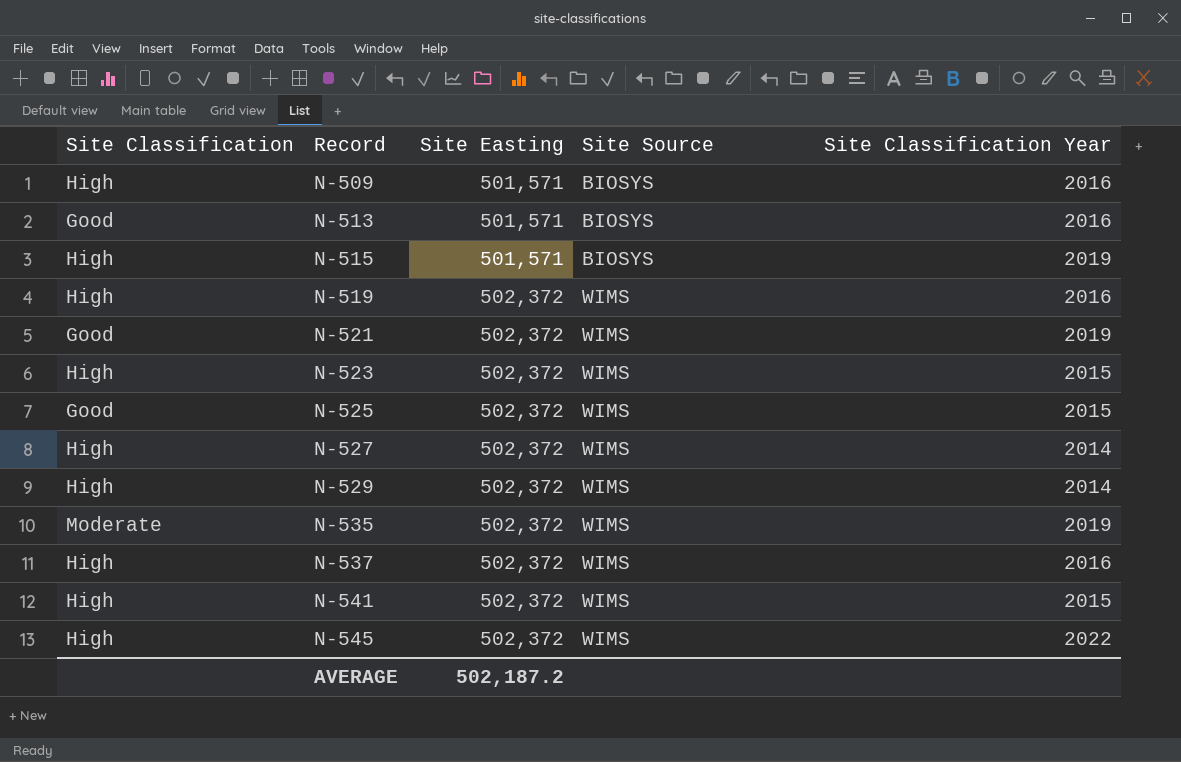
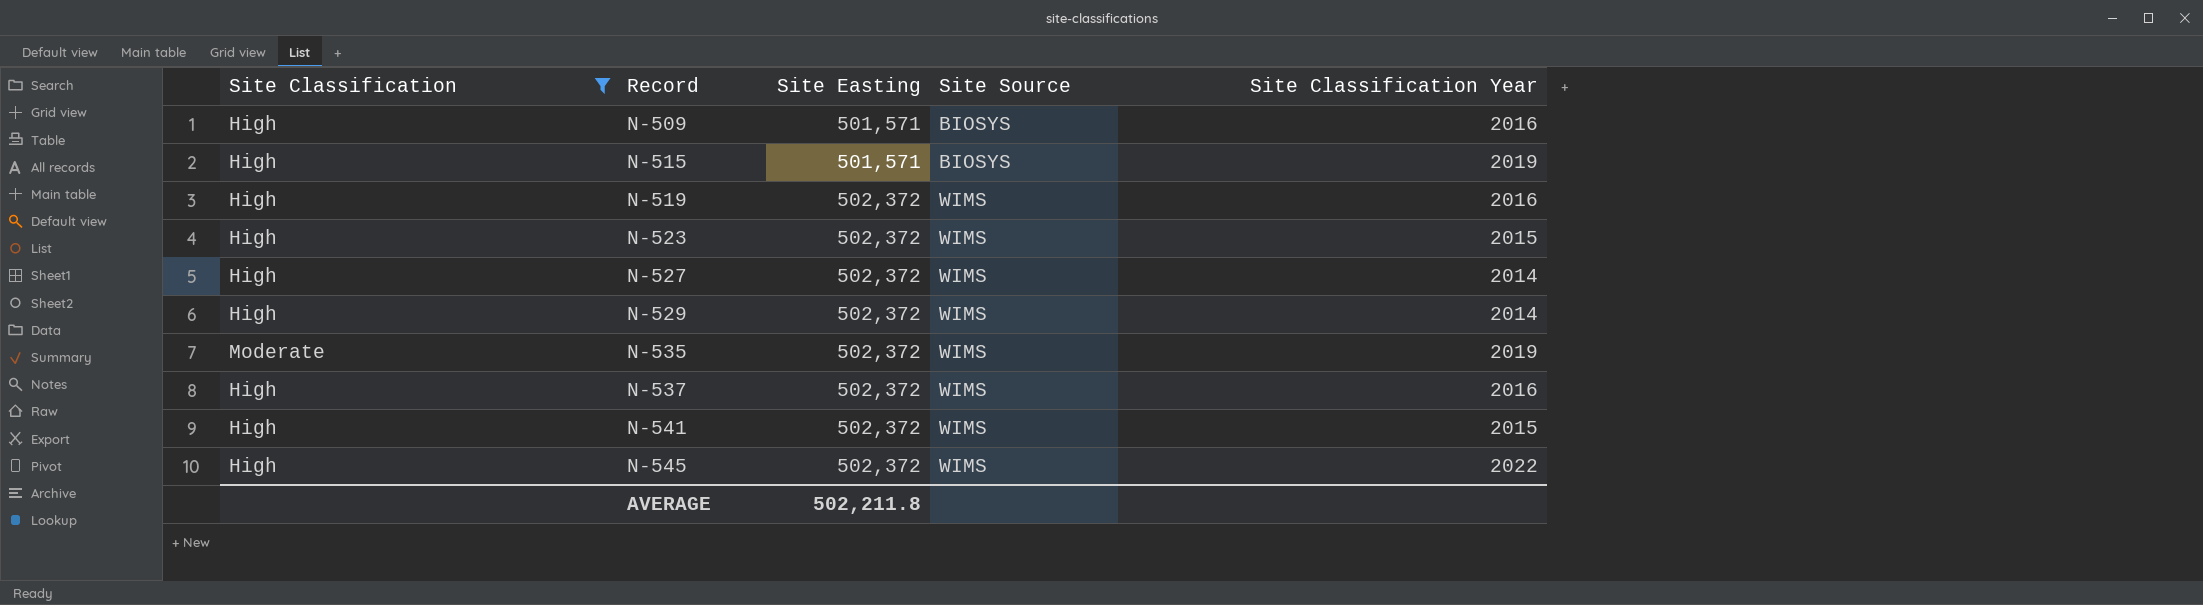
filter: none -> Site Classification != Good
AVERAGE | Site Easting: 502,187.2 -> 502,211.8

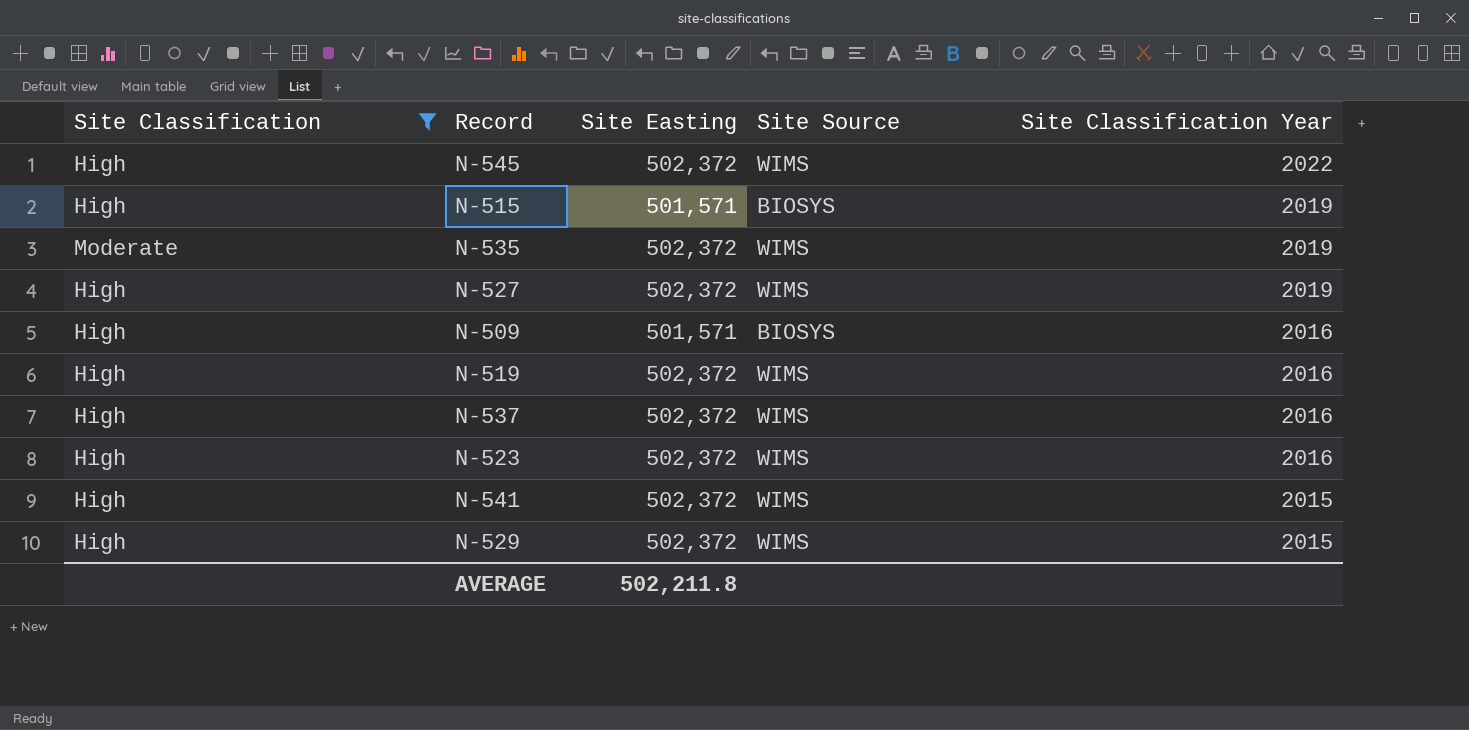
row order: Record ascending -> Site Classification Year descending
N-527 | Site Classification Year: 2014 -> 2019
N-523 | Site Classification Year: 2015 -> 2016
N-529 | Site Classification Year: 2014 -> 2015

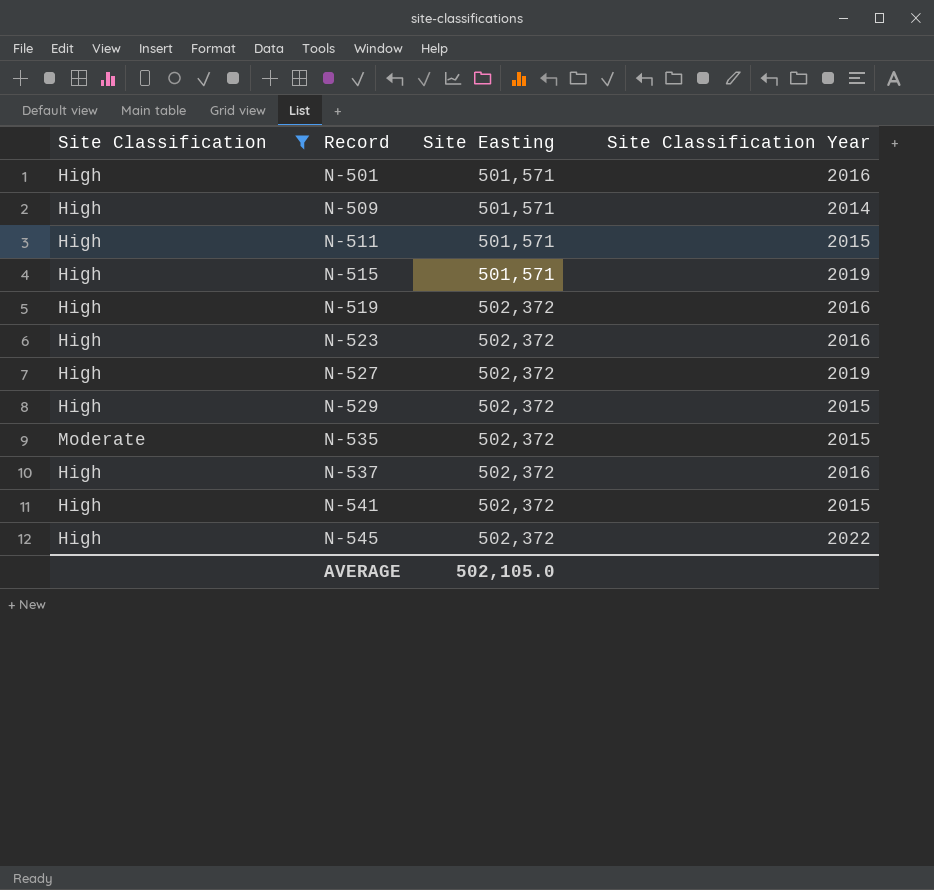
row order: Site Classification Year descending -> Record ascending
column Site Source | position: 4 -> none
row N-501: none -> High | 501,571 | 2016
N-509 | Site Classification Year: 2016 -> 2014
row N-511: none -> High | 501,571 | 2015
N-535 | Site Classification Year: 2019 -> 2015
AVERAGE | Site Easting: 502,211.8 -> 502,105.0

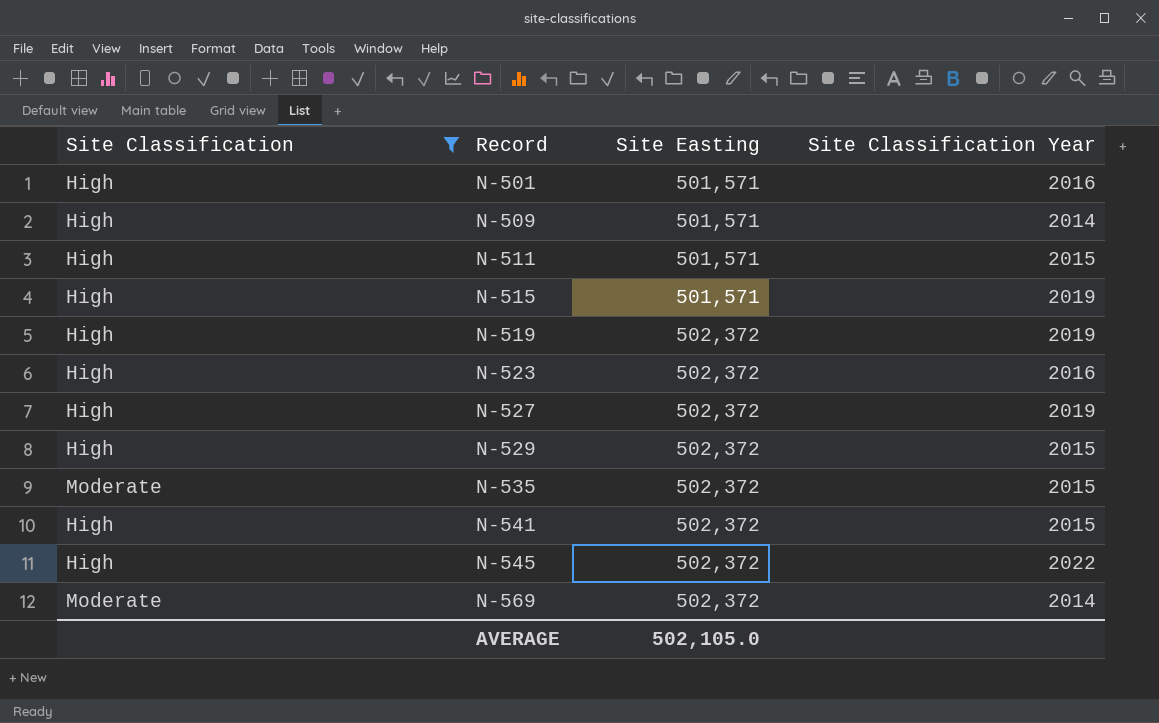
row N-537: High | 502,372 | 2016 -> none
N-519 | Site Classification Year: 2016 -> 2019
row N-569: none -> Moderate | 502,372 | 2014

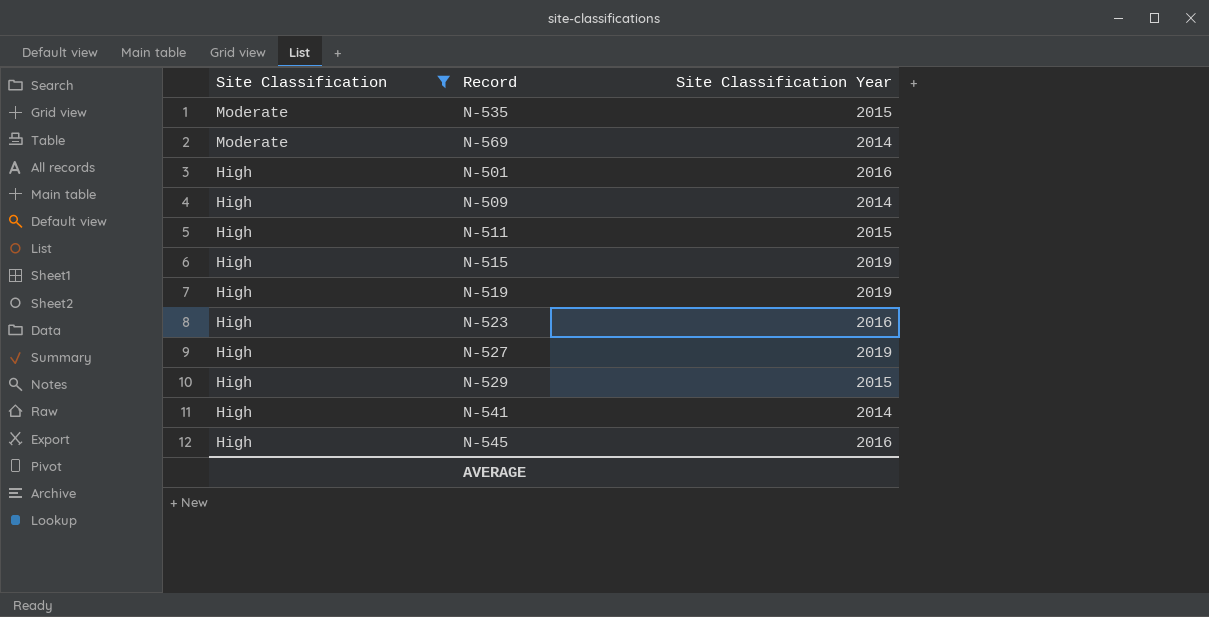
row order: Record ascending -> Site Classification descending
column Site Easting | position: 3 -> none
N-541 | Site Classification Year: 2015 -> 2014
N-545 | Site Classification Year: 2022 -> 2016

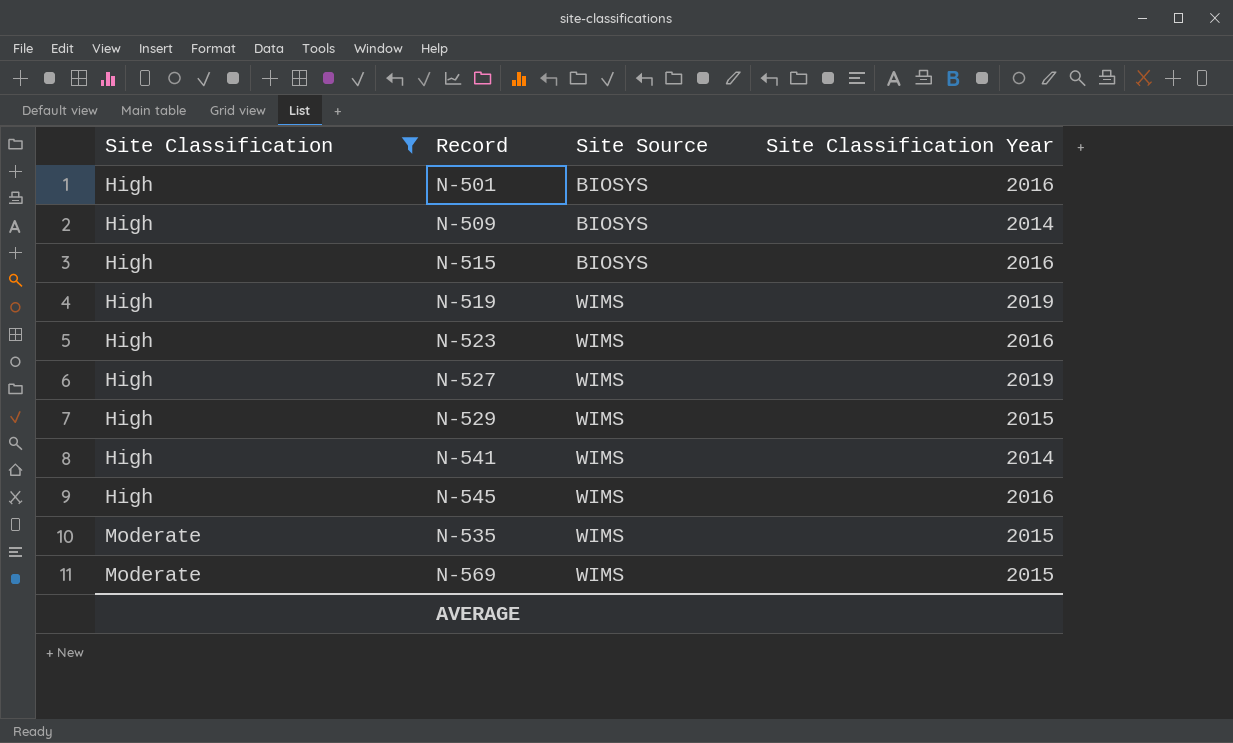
row order: Site Classification descending -> Site Classification ascending
column Site Source | position: none -> 3
row N-511: High | 2015 -> none
N-515 | Site Classification Year: 2019 -> 2016
N-569 | Site Classification Year: 2014 -> 2015

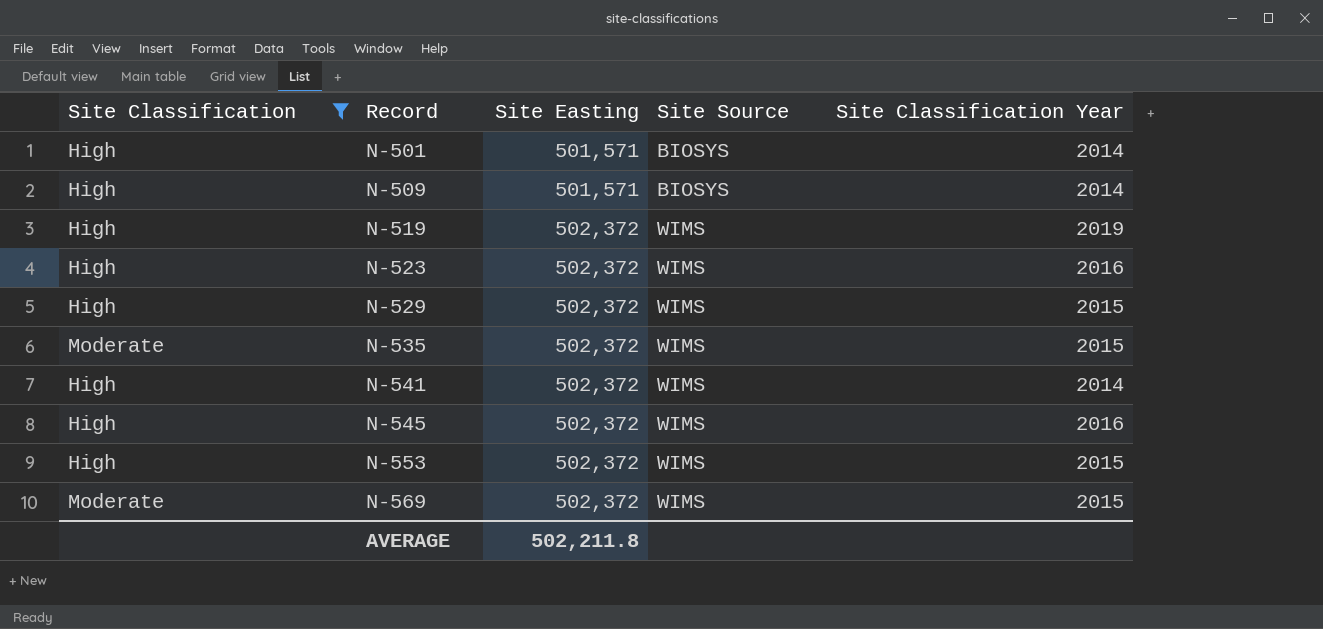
row order: Site Classification ascending -> Record ascending
column Site Easting | position: none -> 3
row N-515: High | BIOSYS | 2016 -> none
row N-527: High | WIMS | 2019 -> none
N-501 | Site Classification Year: 2016 -> 2014
row N-553: none -> High | 502,372 | WIMS | 2015

